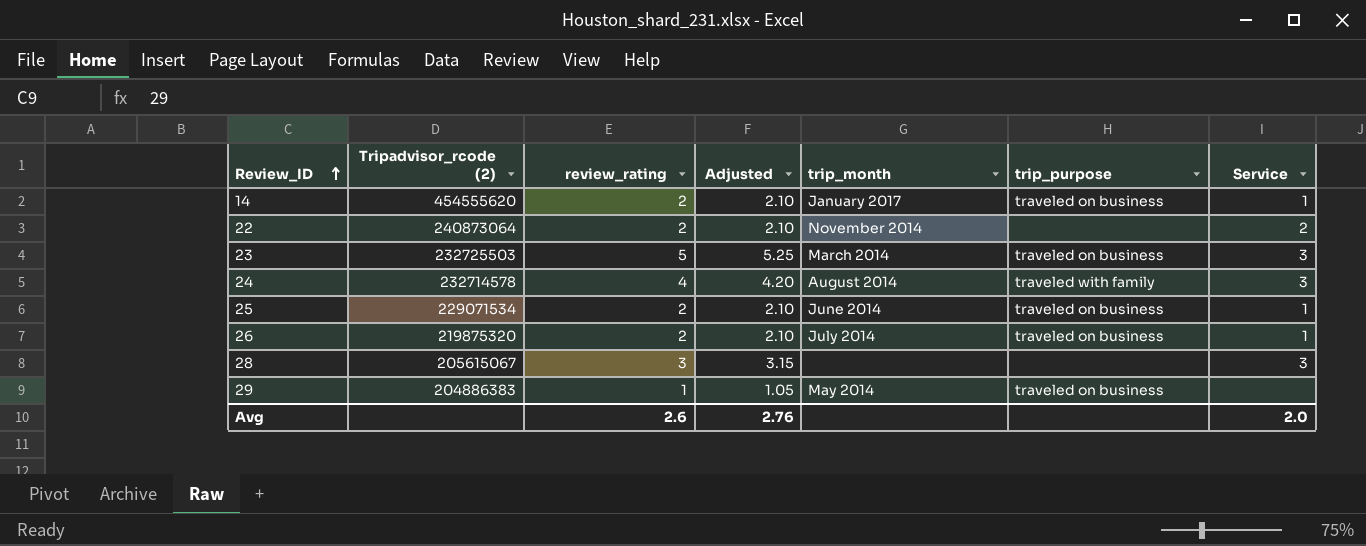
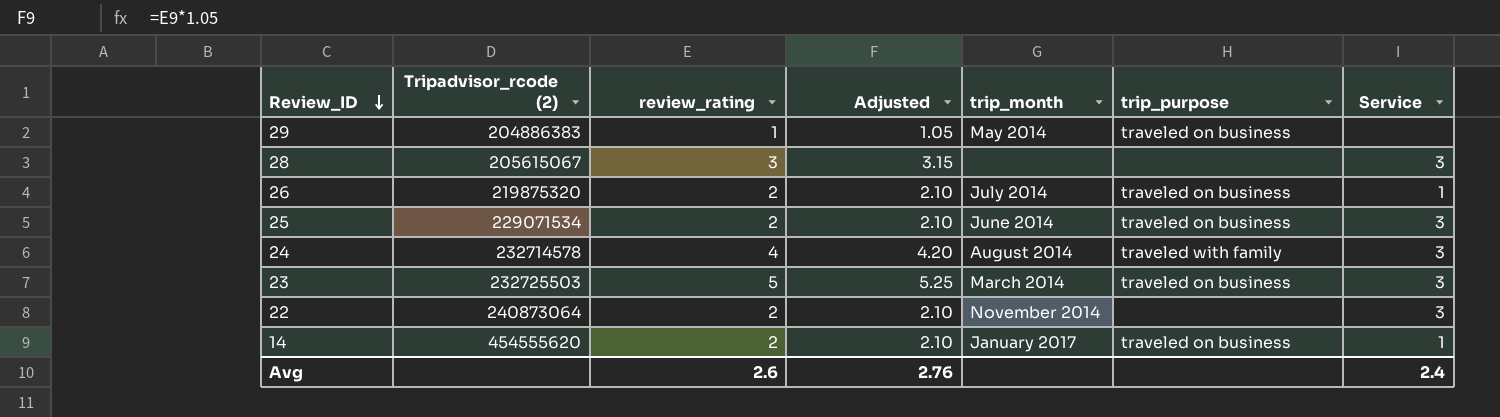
row order: Review_ID ascending -> Review_ID descending
25 | Service: 1 -> 3
22 | Service: 2 -> 3
Avg | Service: 2.0 -> 2.4

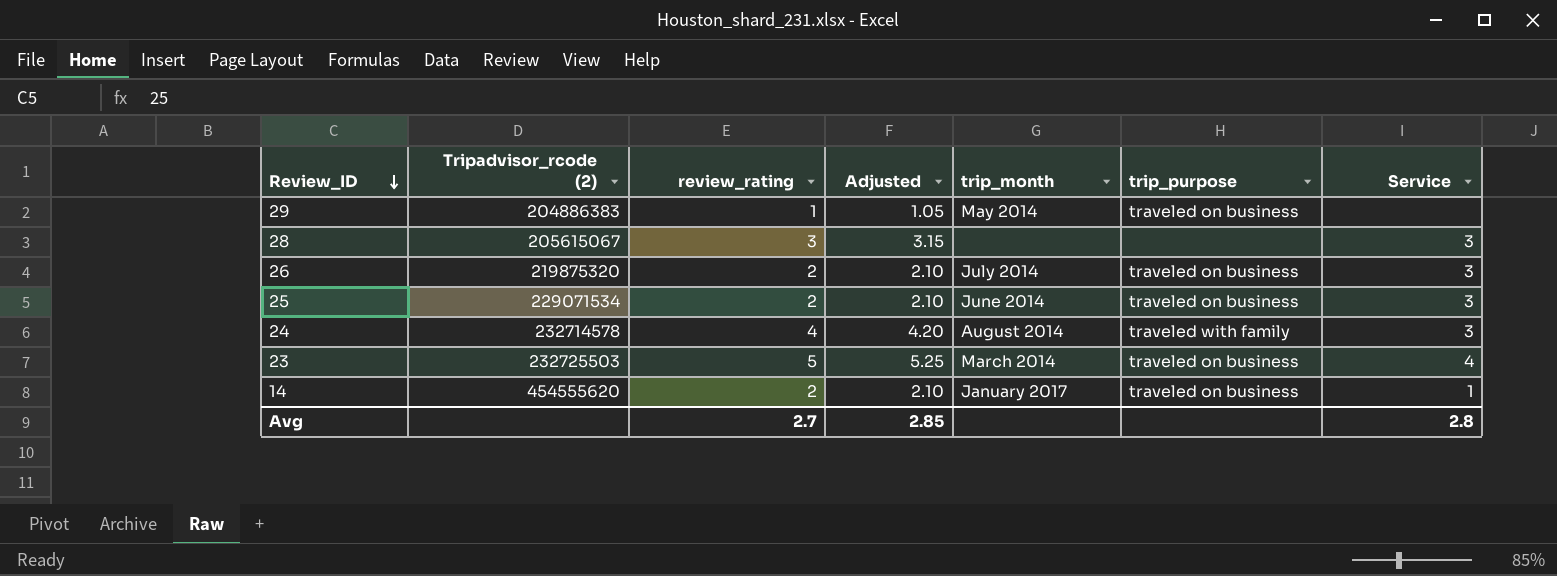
row 22: 240873064 | 2 | 2.10 | November 2014 | none | 3 -> none
26 | Service: 1 -> 3
23 | Service: 3 -> 4
Avg | review_rating: 2.6 -> 2.7
Avg | Adjusted: 2.76 -> 2.85
Avg | Service: 2.4 -> 2.8

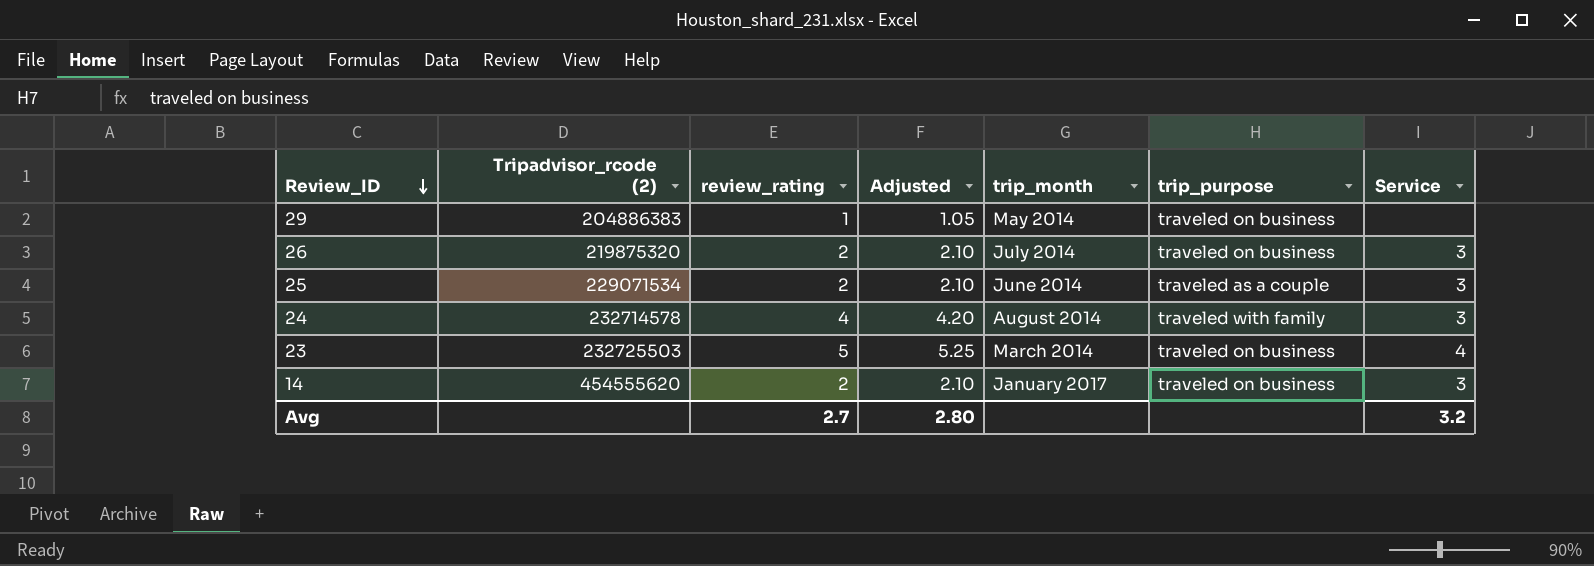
row 28: 205615067 | 3 | 3.15 | none | none | 3 -> none
25 | trip_purpose: traveled on business -> traveled as a couple
14 | Service: 1 -> 3
Avg | Adjusted: 2.85 -> 2.80
Avg | Service: 2.8 -> 3.2

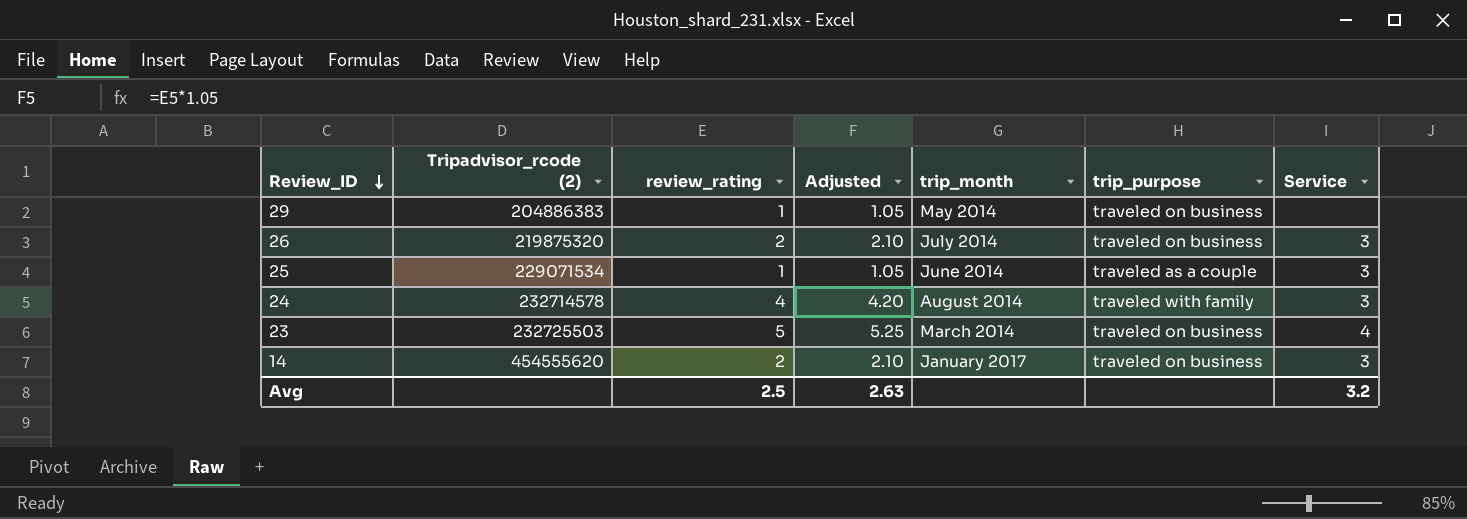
25 | review_rating: 2 -> 1
25 | Adjusted: 2.10 -> 1.05
Avg | review_rating: 2.7 -> 2.5
Avg | Adjusted: 2.80 -> 2.63

